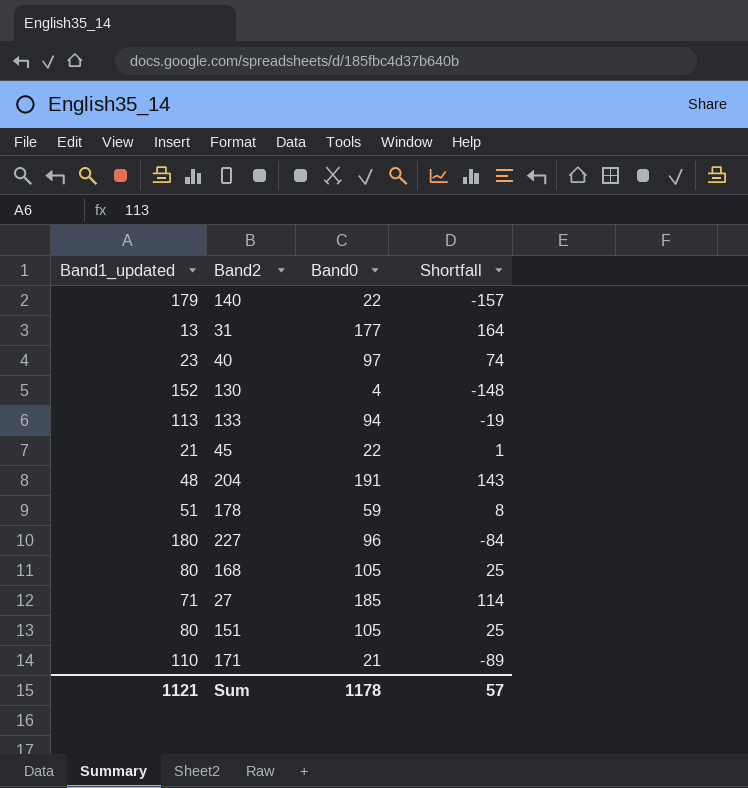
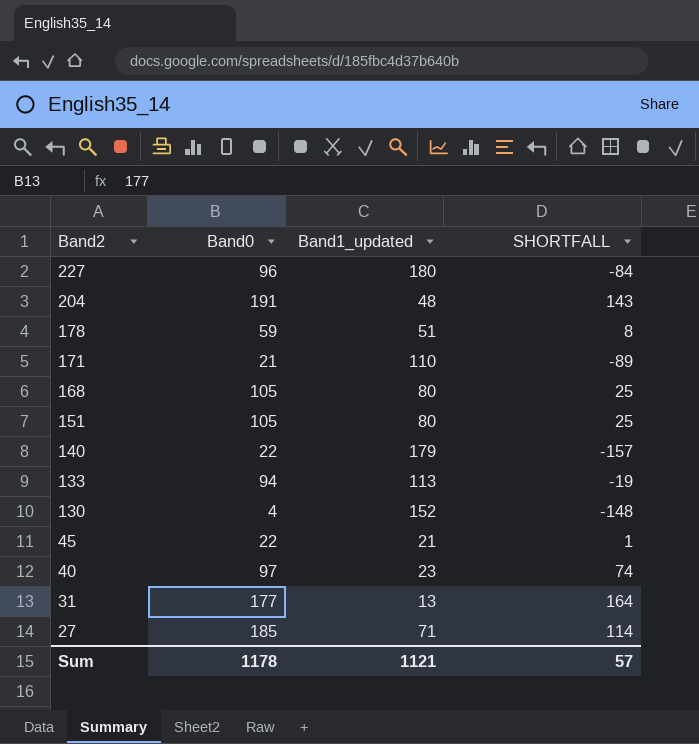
row order: none -> Band2 descending
column Band1_updated | position: 1 -> 3
column name: Shortfall -> SHORTFALL

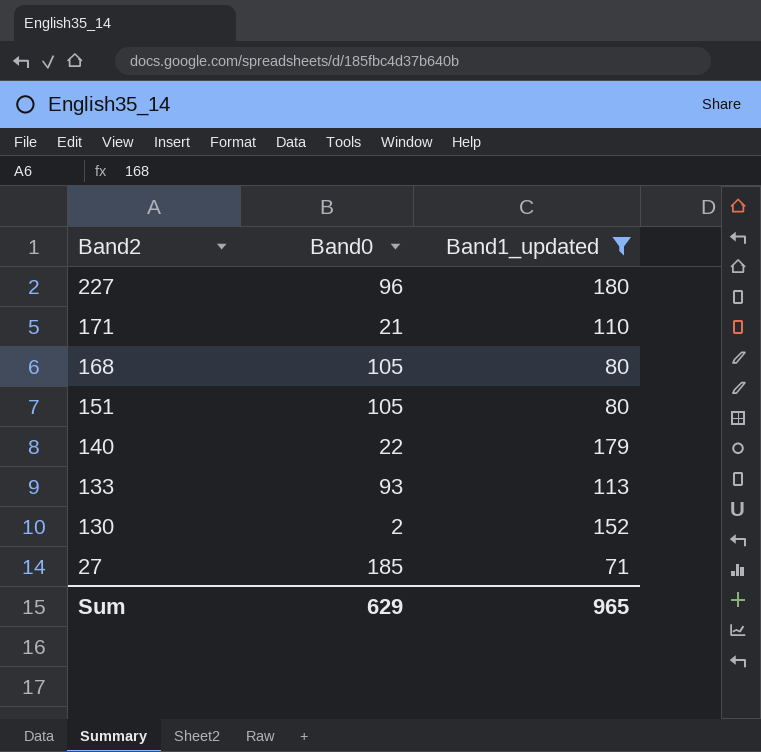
filter: none -> Band1_updated >= 71
column SHORTFALL | formula: [Band0] - [Band1_updated] -> none
133 | Band0: 94 -> 93
130 | Band0: 4 -> 2
Sum | Band0: 1178 -> 629
Sum | Band1_updated: 1121 -> 965

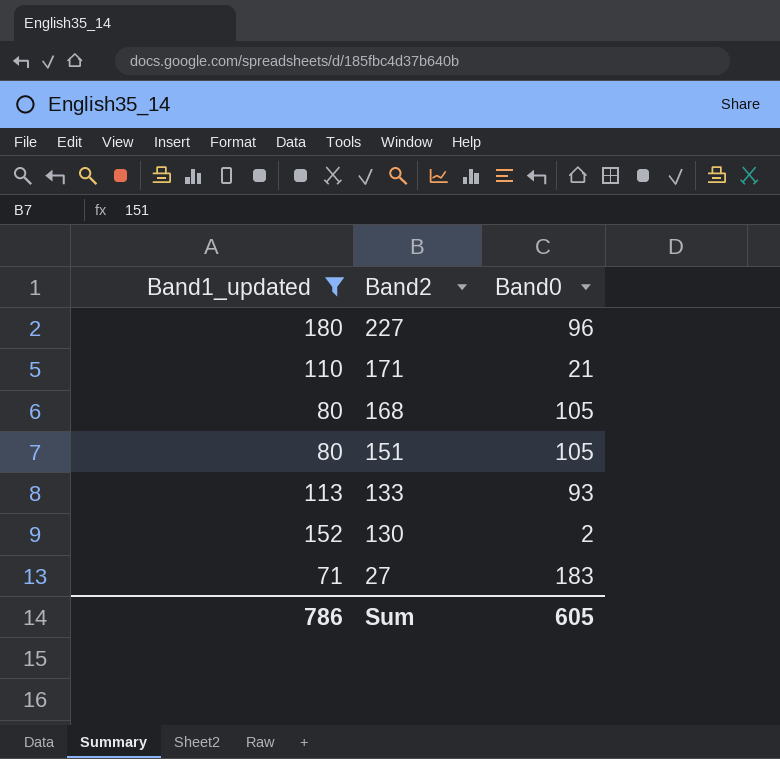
column Band1_updated | position: 3 -> 1
row 140: 22 | 179 -> none
27 | Band0: 185 -> 183
Sum | Band1_updated: 965 -> 786
Sum | Band0: 629 -> 605

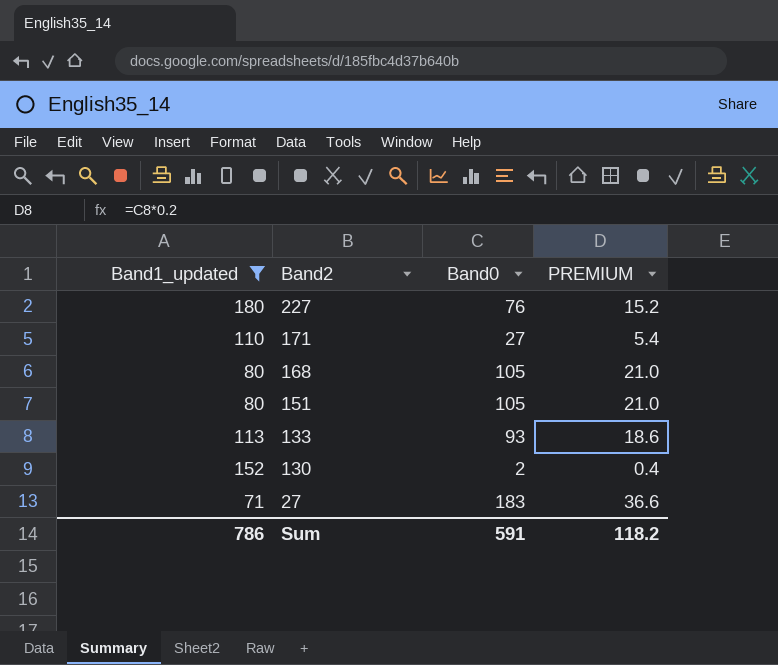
column PREMIUM | formula: none -> [Band0] * 0.2
227 | Band0: 96 -> 76
171 | Band0: 21 -> 27
Sum | Band0: 605 -> 591

